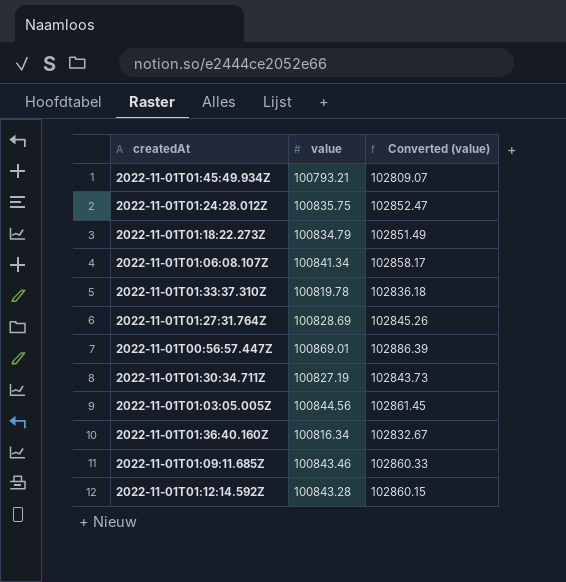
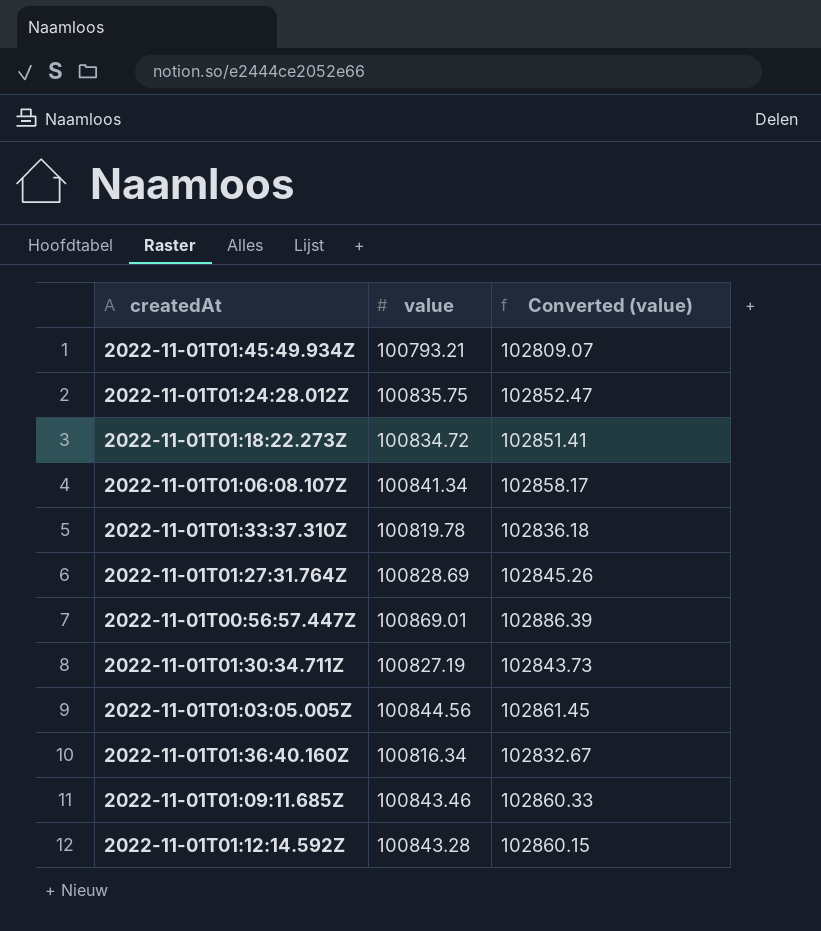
2022-11-01T01:18:22.273Z | value: 100834.79 -> 100834.72
2022-11-01T01:18:22.273Z | Converted (value): 102851.49 -> 102851.41

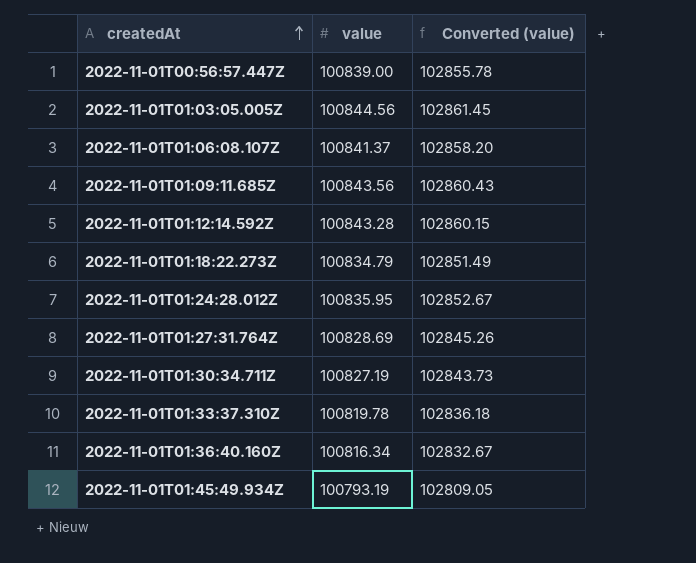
row order: none -> createdAt ascending
2022-11-01T00:56:57.447Z | value: 100869.01 -> 100839.00
2022-11-01T00:56:57.447Z | Converted (value): 102886.39 -> 102855.78
2022-11-01T01:06:08.107Z | value: 100841.34 -> 100841.37
2022-11-01T01:06:08.107Z | Converted (value): 102858.17 -> 102858.20
2022-11-01T01:09:11.685Z | value: 100843.46 -> 100843.56
2022-11-01T01:09:11.685Z | Converted (value): 102860.33 -> 102860.43
2022-11-01T01:18:22.273Z | value: 100834.72 -> 100834.79
2022-11-01T01:18:22.273Z | Converted (value): 102851.41 -> 102851.49
2022-11-01T01:24:28.012Z | value: 100835.75 -> 100835.95
2022-11-01T01:24:28.012Z | Converted (value): 102852.47 -> 102852.67
2022-11-01T01:45:49.934Z | value: 100793.21 -> 100793.19
2022-11-01T01:45:49.934Z | Converted (value): 102809.07 -> 102809.05

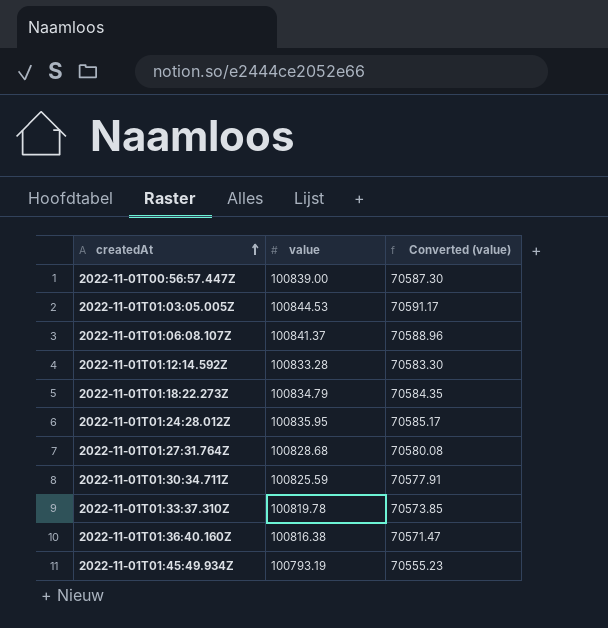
column Converted (value) | formula: [value] * 1.02 -> [value] * 0.7
row 2022-11-01T01:09:11.685Z: 100843.56 | 102860.43 -> none
2022-11-01T01:03:05.005Z | value: 100844.56 -> 100844.53
2022-11-01T01:12:14.592Z | value: 100843.28 -> 100833.28
2022-11-01T01:27:31.764Z | value: 100828.69 -> 100828.68
2022-11-01T01:30:34.711Z | value: 100827.19 -> 100825.59
2022-11-01T01:36:40.160Z | value: 100816.34 -> 100816.38

